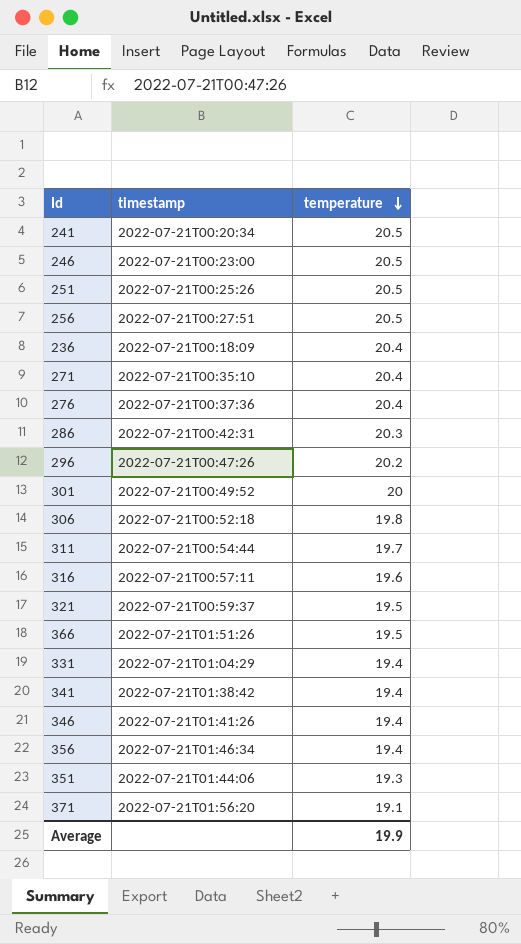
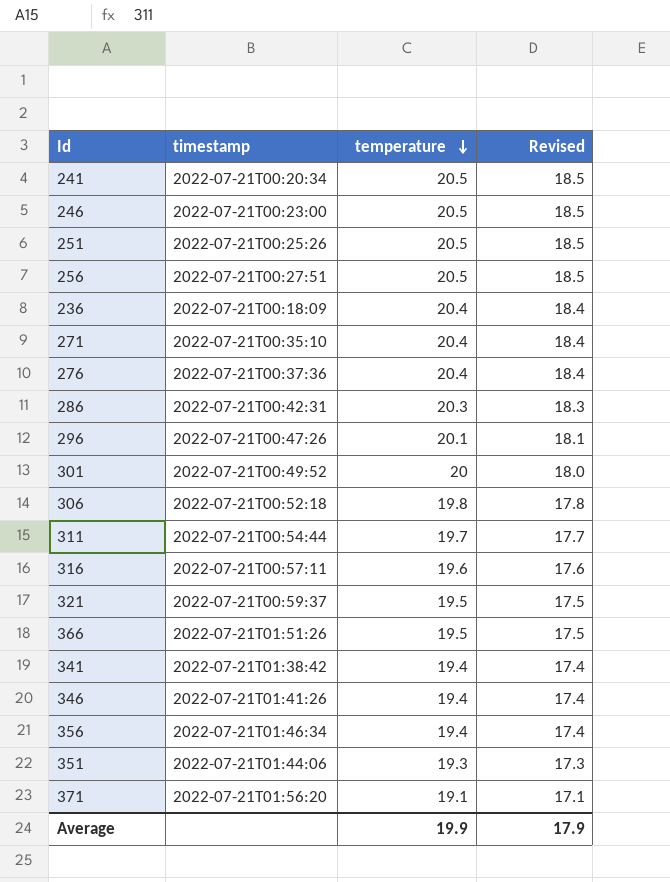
column Revised | formula: none -> [temperature] - 2
row 331: 2022-07-21T01:04:29 | 19.4 -> none
296 | temperature: 20.2 -> 20.1

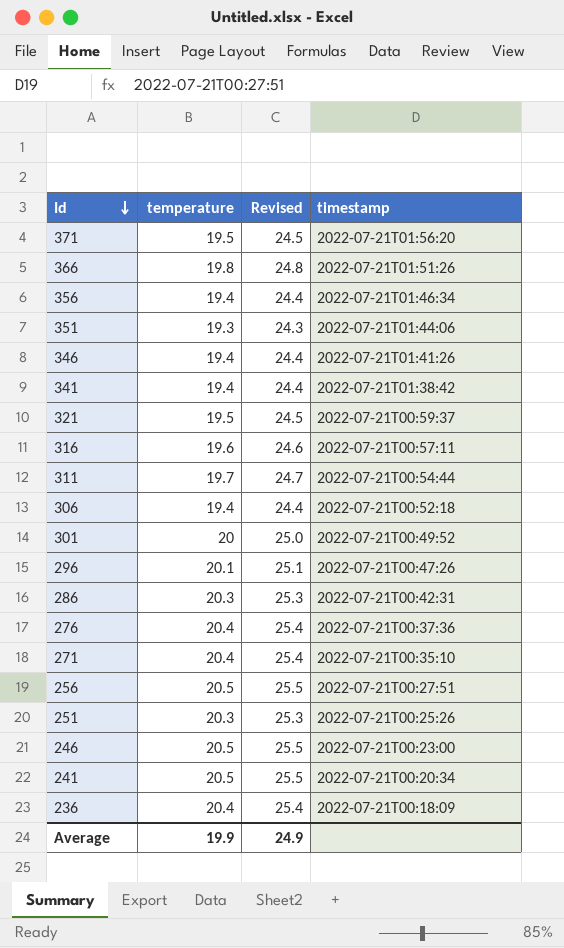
row order: temperature descending -> Id descending
column Revised | formula: [temperature] - 2 -> [temperature] + 5
column timestamp | position: 2 -> 4
371 | temperature: 19.1 -> 19.5
366 | temperature: 19.5 -> 19.8
306 | temperature: 19.8 -> 19.4
251 | temperature: 20.5 -> 20.3
Average | Revised: 17.9 -> 24.9

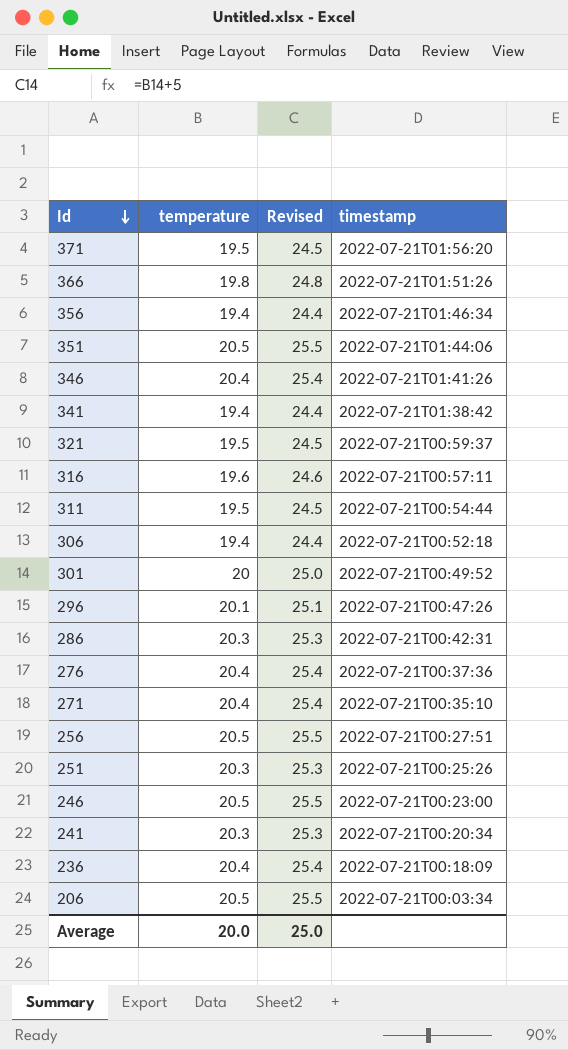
351 | temperature: 19.3 -> 20.5
351 | Revised: 24.3 -> 25.5
346 | temperature: 19.4 -> 20.4
346 | Revised: 24.4 -> 25.4
311 | temperature: 19.7 -> 19.5
311 | Revised: 24.7 -> 24.5
241 | temperature: 20.5 -> 20.3
241 | Revised: 25.5 -> 25.3
row 206: none -> 20.5 | 25.5 | 2022-07-21T00:03:34
Average | temperature: 19.9 -> 20.0
Average | Revised: 24.9 -> 25.0

